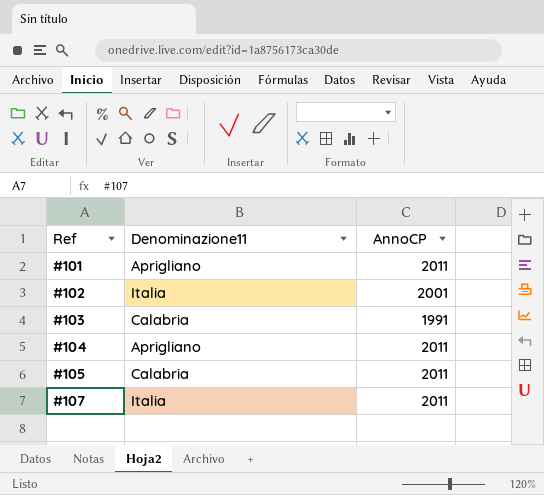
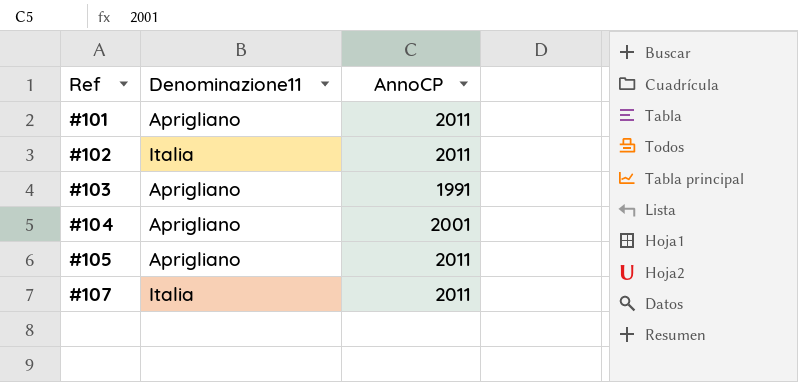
#102 | AnnoCP: 2001 -> 2011
#103 | Denominazione11: Calabria -> Aprigliano
#104 | AnnoCP: 2011 -> 2001
#105 | Denominazione11: Calabria -> Aprigliano

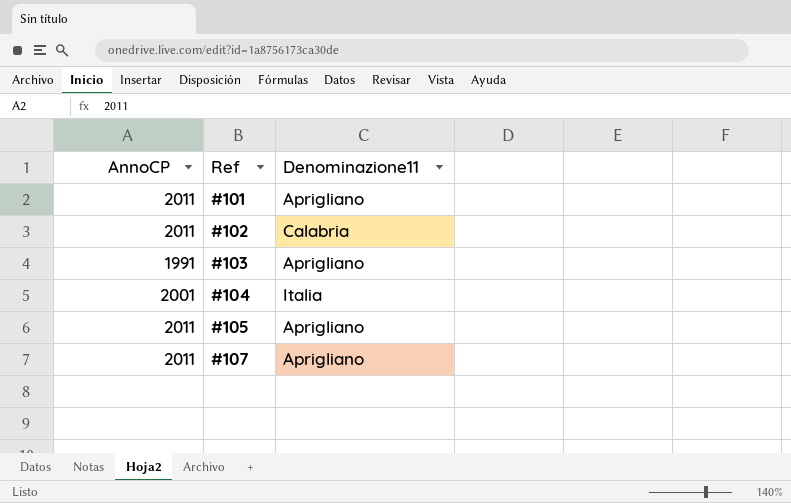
column AnnoCP | position: 3 -> 1
#102 | Denominazione11: Italia -> Calabria
#104 | Denominazione11: Aprigliano -> Italia
#107 | Denominazione11: Italia -> Aprigliano

